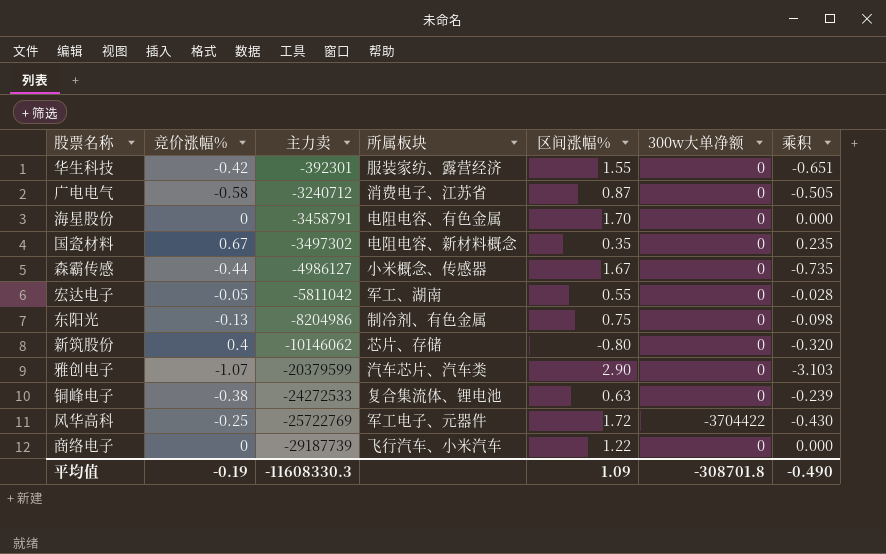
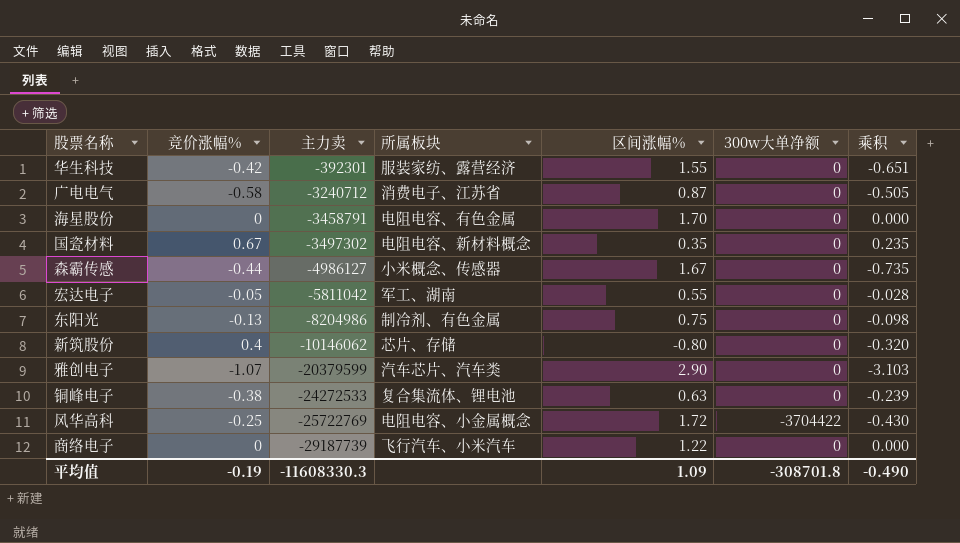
风华高科 | 所属板块: 军工电子、元器件 -> 电阻电容、小金属概念

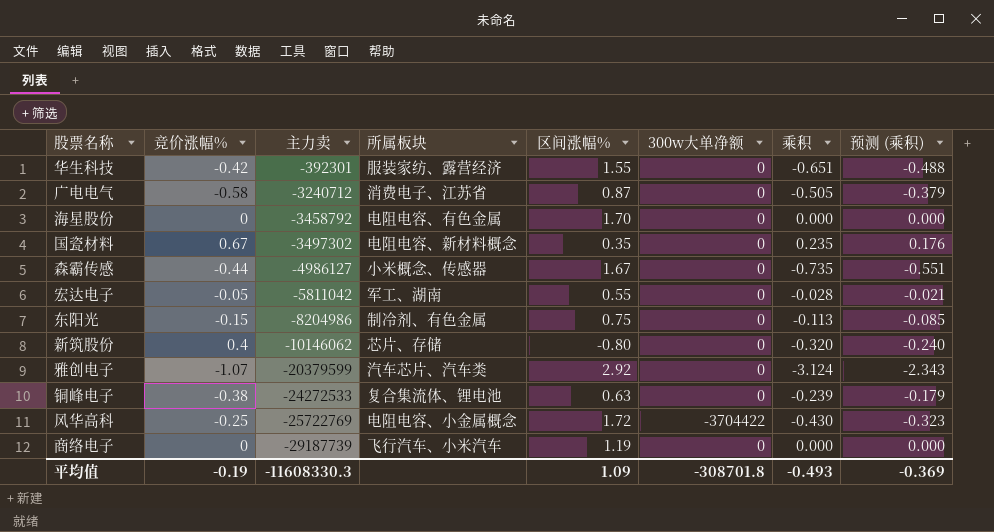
column 预测 (乘积) | formula: none -> [乘积] * 0.75
海星股份 | 主力卖: -3458791 -> -3458792
东阳光 | 竞价涨幅%: -0.13 -> -0.15
东阳光 | 乘积: -0.098 -> -0.113
雅创电子 | 区间涨幅%: 2.90 -> 2.92
雅创电子 | 乘积: -3.103 -> -3.124
商络电子 | 区间涨幅%: 1.22 -> 1.19
平均值 | 乘积: -0.490 -> -0.493

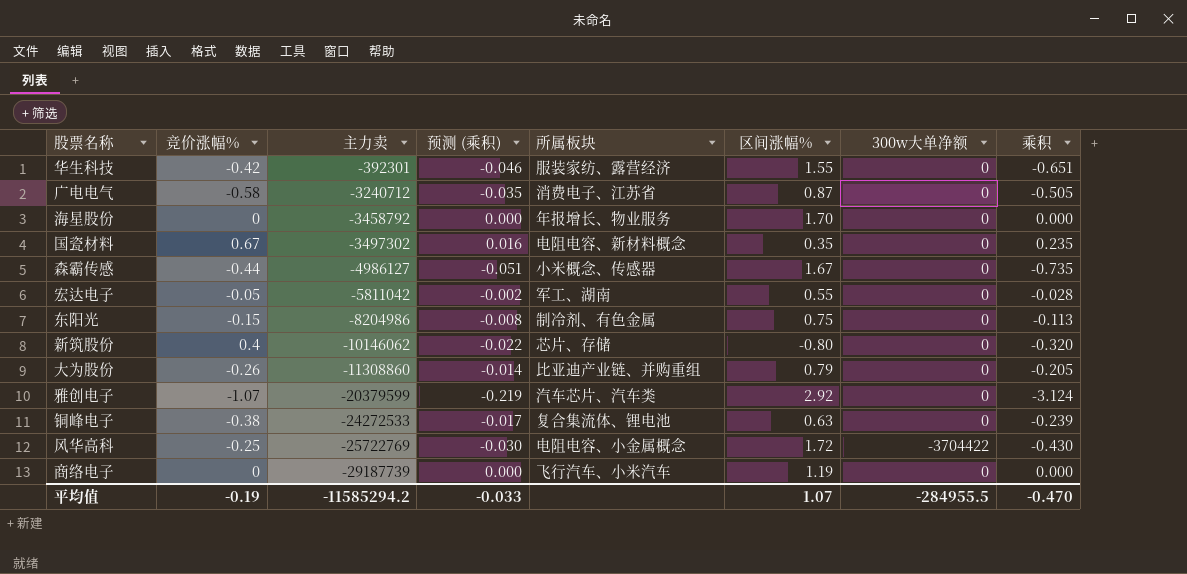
column 预测 (乘积) | formula: [乘积] * 0.75 -> [乘积] * 0.07
column 预测 (乘积) | position: 8 -> 4
海星股份 | 所属板块: 电阻电容、有色金属 -> 年报增长、物业服务
row 大为股份: none -> -0.26 | -11308860 | -0.014 | 比亚迪产业链、并购重组 | 0.79 | 0 | -0.205
平均值 | 主力卖: -11608330.3 -> -11585294.2
平均值 | 预测 (乘积): -0.369 -> -0.033
平均值 | 区间涨幅%: 1.09 -> 1.07
平均值 | 300w大单净额: -308701.8 -> -284955.5
平均值 | 乘积: -0.493 -> -0.470

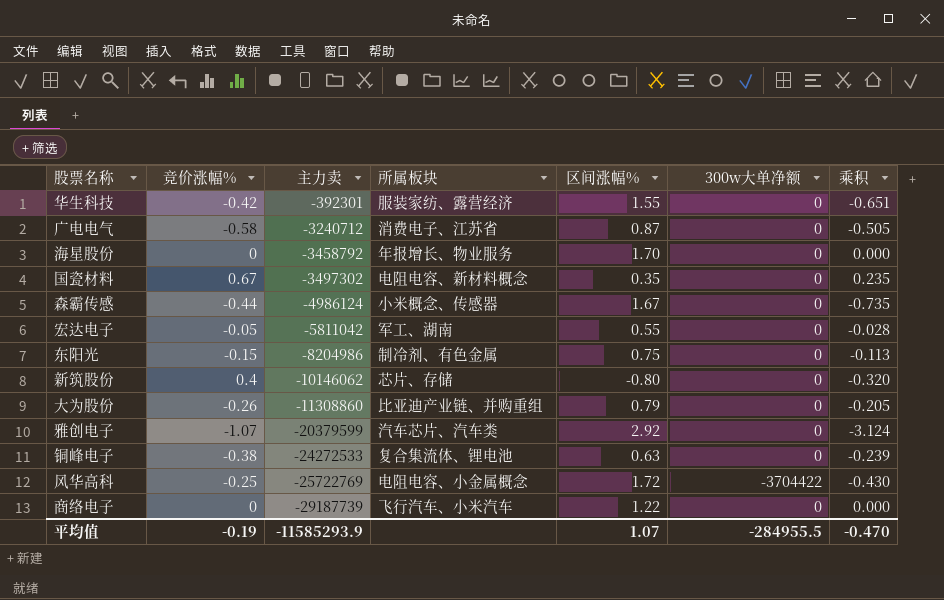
column 预测 (乘积) | formula: [乘积] * 0.07 -> none
森霸传感 | 主力卖: -4986127 -> -4986124
商络电子 | 区间涨幅%: 1.19 -> 1.22
平均值 | 主力卖: -11585294.2 -> -11585293.9

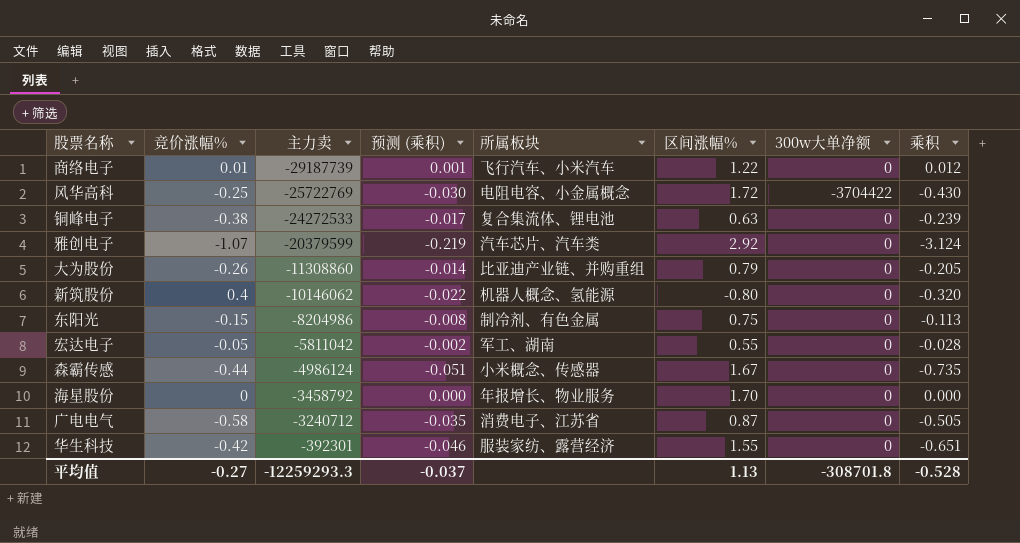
row order: 主力卖 descending -> 主力卖 ascending
column 预测 (乘积) | formula: none -> [乘积] * 0.07
row 国瓷材料: 0.67 | -3497302 | 电阻电容、新材料概念 | 0.35 | 0 | 0.235 -> none
商络电子 | 竞价涨幅%: 0 -> 0.01
商络电子 | 乘积: 0.000 -> 0.012
新筑股份 | 所属板块: 芯片、存储 -> 机器人概念、氢能源
平均值 | 竞价涨幅%: -0.19 -> -0.27
平均值 | 主力卖: -11585293.9 -> -12259293.3
平均值 | 区间涨幅%: 1.07 -> 1.13
平均值 | 300w大单净额: -284955.5 -> -308701.8
平均值 | 乘积: -0.470 -> -0.528

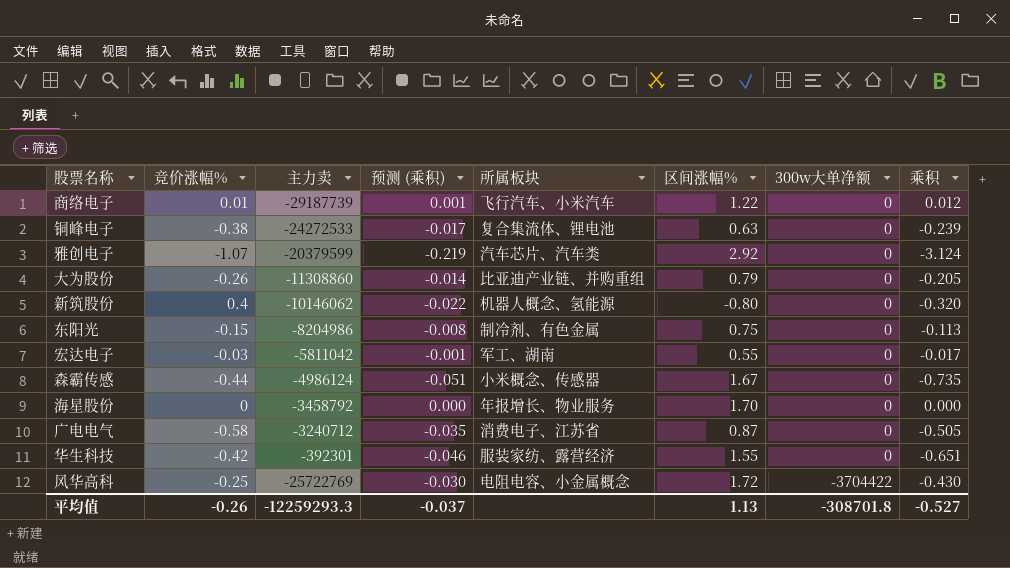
row order: 主力卖 ascending -> 300w大单净额 descending
宏达电子 | 竞价涨幅%: -0.05 -> -0.03
宏达电子 | 预测 (乘积): -0.002 -> -0.001
宏达电子 | 乘积: -0.028 -> -0.017
平均值 | 竞价涨幅%: -0.27 -> -0.26
平均值 | 乘积: -0.528 -> -0.527

